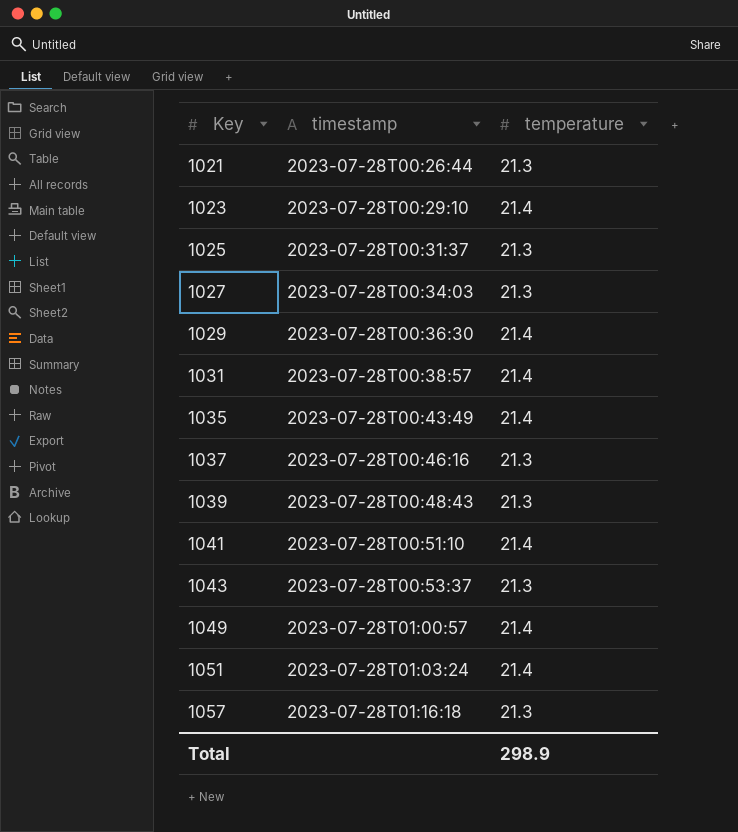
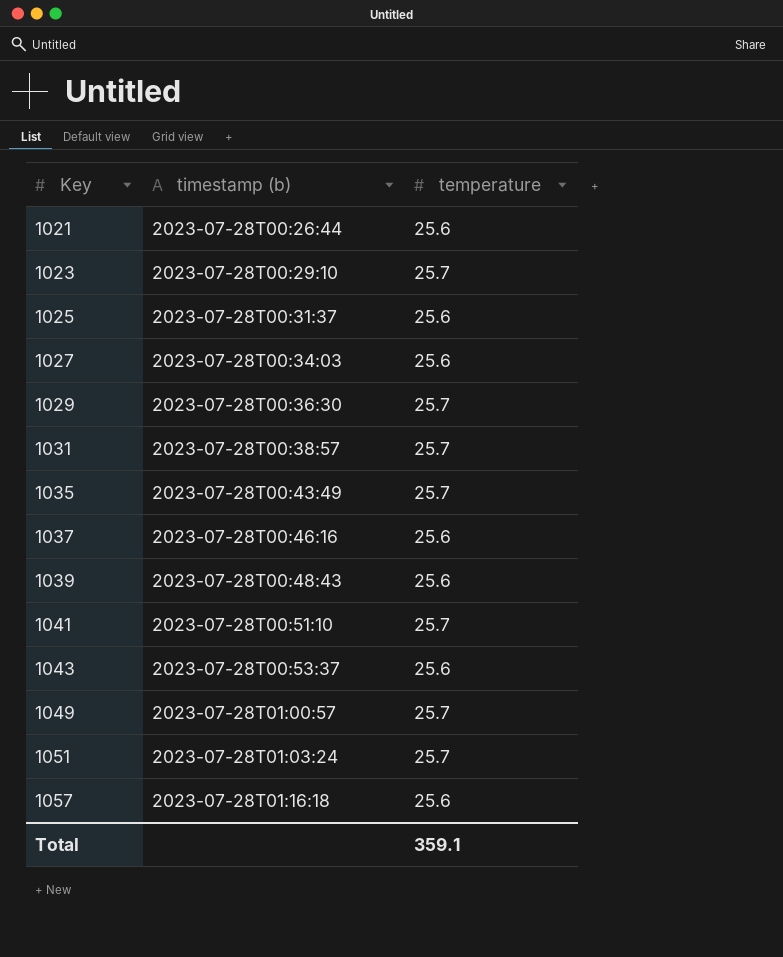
column name: timestamp -> timestamp (b)
1021 | temperature: 21.3 -> 25.6
1023 | temperature: 21.4 -> 25.7
1025 | temperature: 21.3 -> 25.6
1027 | temperature: 21.3 -> 25.6
1029 | temperature: 21.4 -> 25.7
1031 | temperature: 21.4 -> 25.7
1035 | temperature: 21.4 -> 25.7
1037 | temperature: 21.3 -> 25.6
1039 | temperature: 21.3 -> 25.6
1041 | temperature: 21.4 -> 25.7
1043 | temperature: 21.3 -> 25.6
1049 | temperature: 21.4 -> 25.7
1051 | temperature: 21.4 -> 25.7
1057 | temperature: 21.3 -> 25.6
Total | temperature: 298.9 -> 359.1

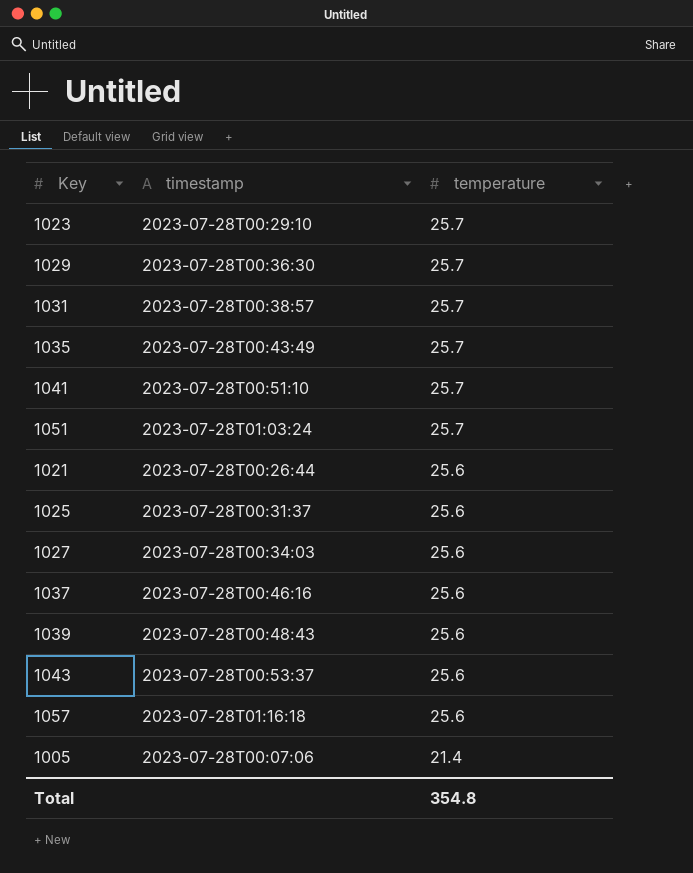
row order: Key ascending -> temperature descending
column name: timestamp (b) -> timestamp
row 1049: 2023-07-28T01:00:57 | 25.7 -> none
row 1005: none -> 2023-07-28T00:07:06 | 21.4
Total | temperature: 359.1 -> 354.8

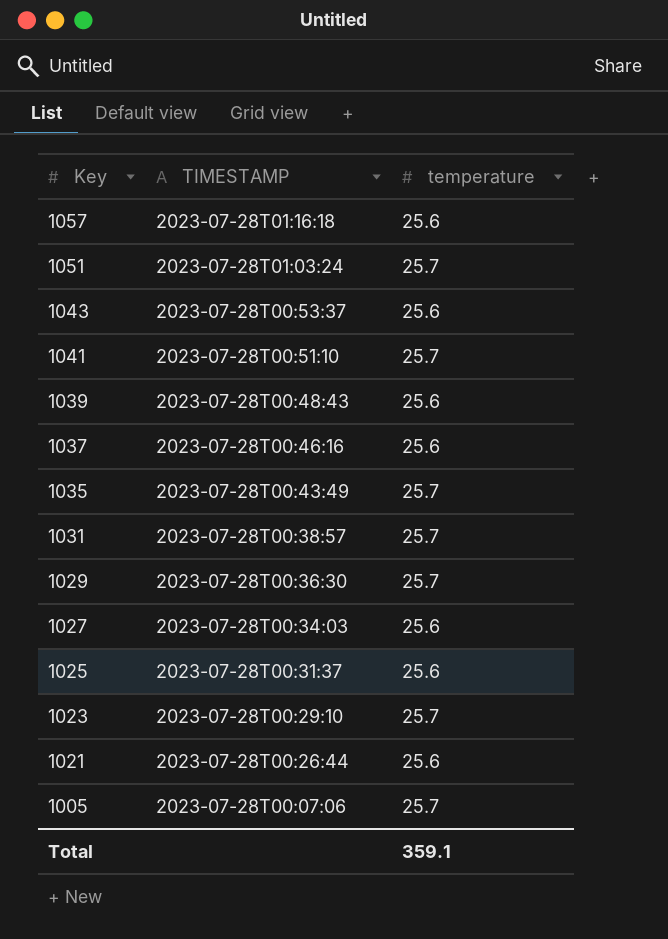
row order: temperature descending -> Key descending
column name: timestamp -> TIMESTAMP
1005 | temperature: 21.4 -> 25.7
Total | temperature: 354.8 -> 359.1

